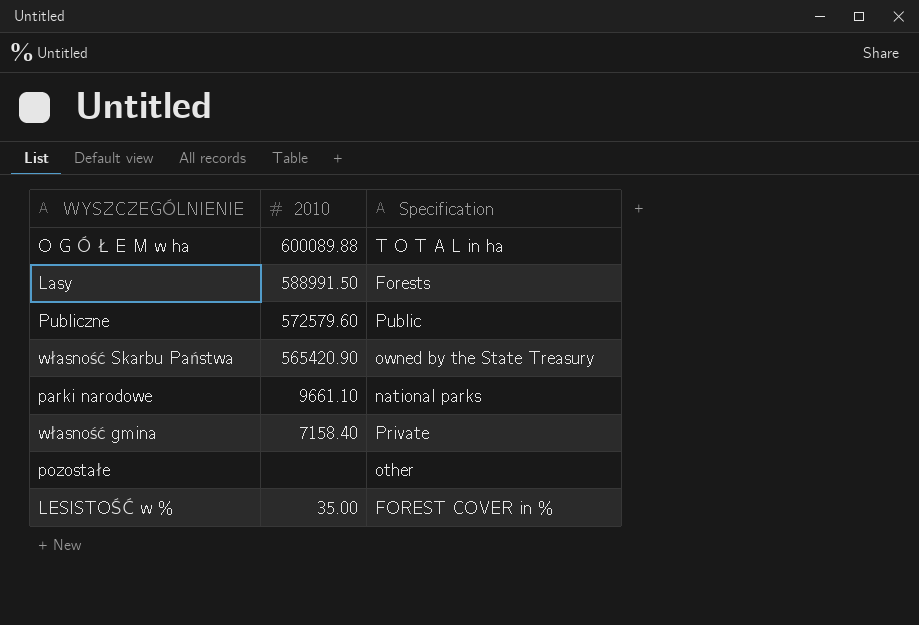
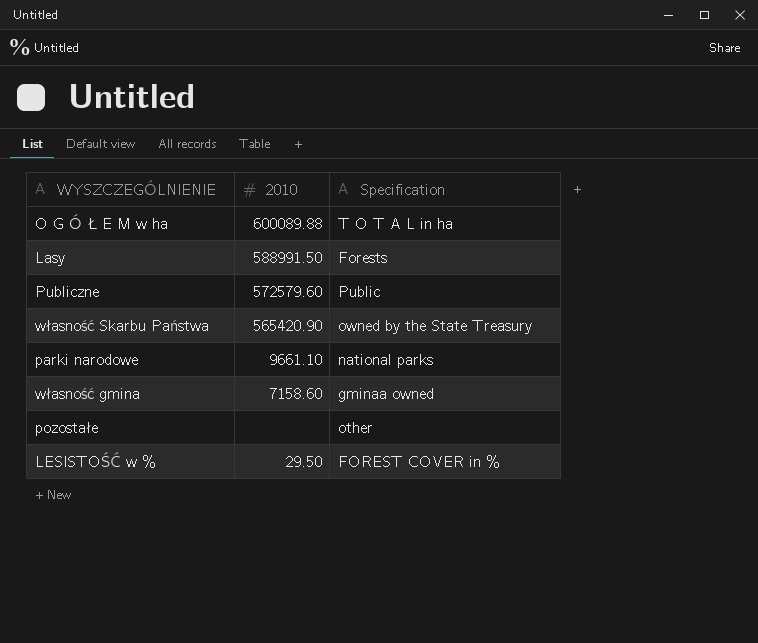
własność gmina | 2010: 7158.40 -> 7158.60
własność gmina | Specification: Private -> gminaa owned
LESISTOŚĆ w % | 2010: 35.00 -> 29.50

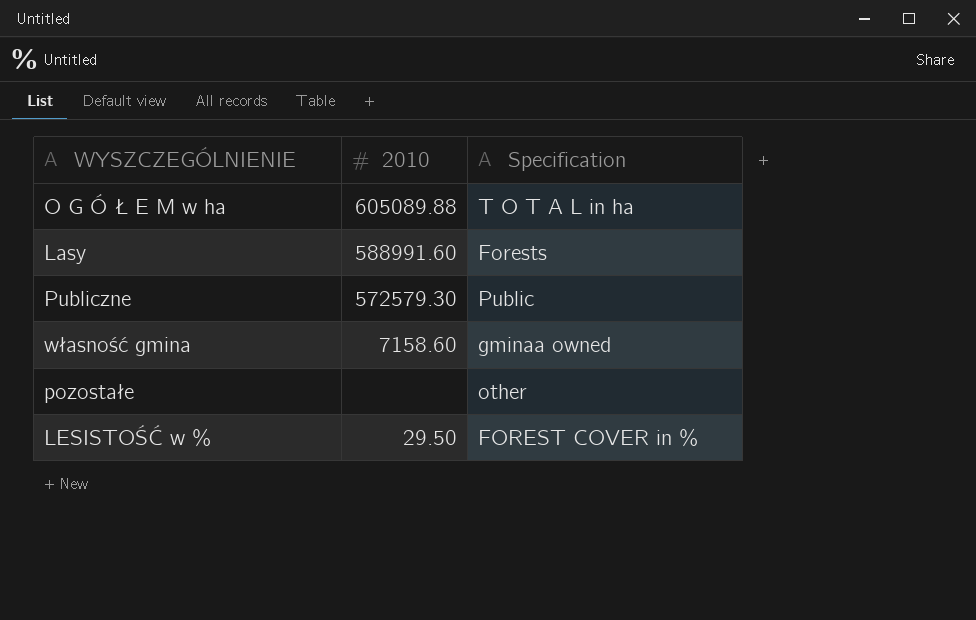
row własność Skarbu Państwa: 565420.90 | owned by the State Treasury -> none
row parki narodowe: 9661.10 | national parks -> none
O G Ó Ł E M w ha | 2010: 600089.88 -> 605089.88
Lasy | 2010: 588991.50 -> 588991.60
Publiczne | 2010: 572579.60 -> 572579.30

